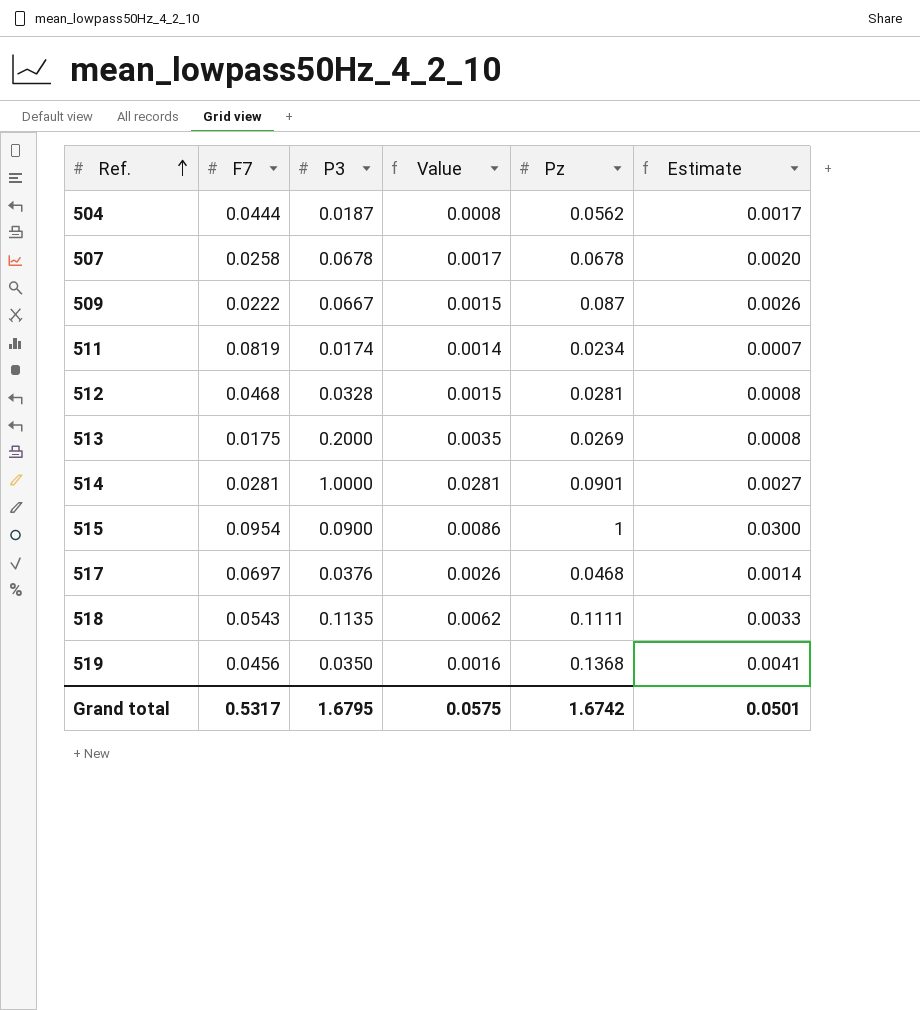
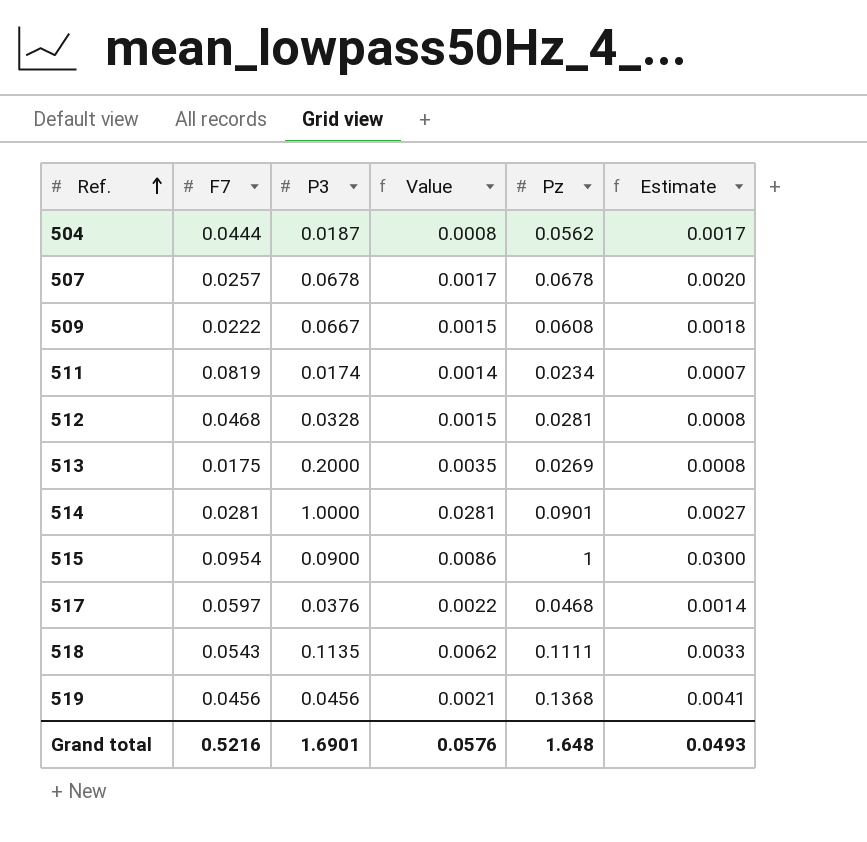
507 | F7: 0.0258 -> 0.0257
509 | Pz: 0.087 -> 0.0608
509 | Estimate: 0.0026 -> 0.0018
517 | F7: 0.0697 -> 0.0597
517 | Value: 0.0026 -> 0.0022
519 | P3: 0.0350 -> 0.0456
519 | Value: 0.0016 -> 0.0021
Grand total | F7: 0.5317 -> 0.5216
Grand total | P3: 1.6795 -> 1.6901
Grand total | Value: 0.0575 -> 0.0576
Grand total | Pz: 1.6742 -> 1.648
Grand total | Estimate: 0.0501 -> 0.0493

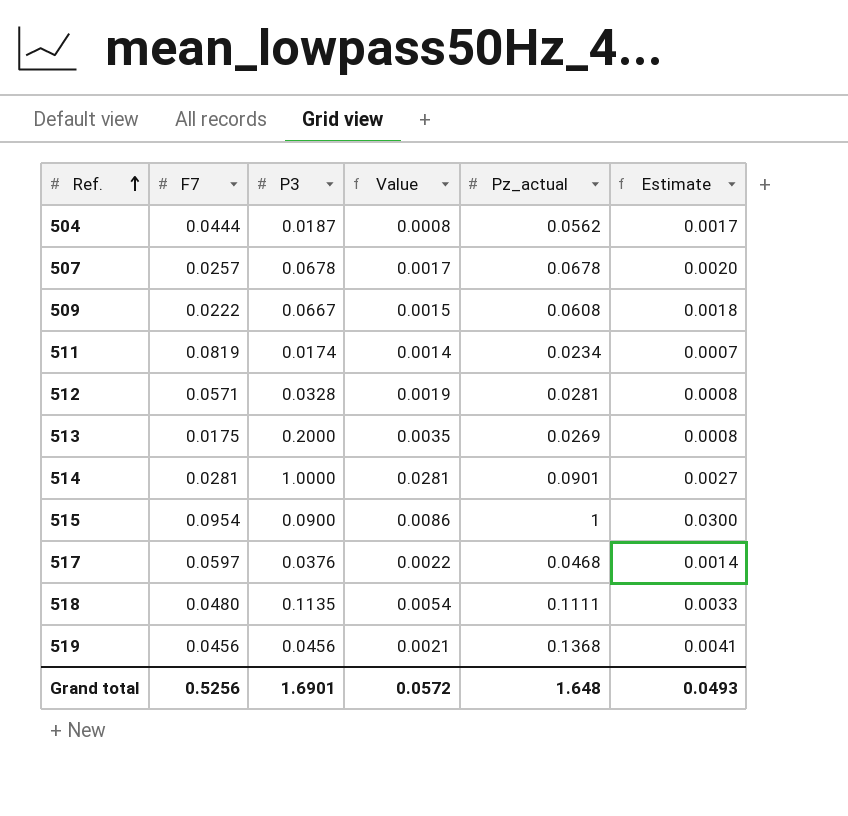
column name: Pz -> Pz_actual
512 | F7: 0.0468 -> 0.0571
512 | Value: 0.0015 -> 0.0019
518 | F7: 0.0543 -> 0.0480
518 | Value: 0.0062 -> 0.0054
Grand total | F7: 0.5216 -> 0.5256
Grand total | Value: 0.0576 -> 0.0572

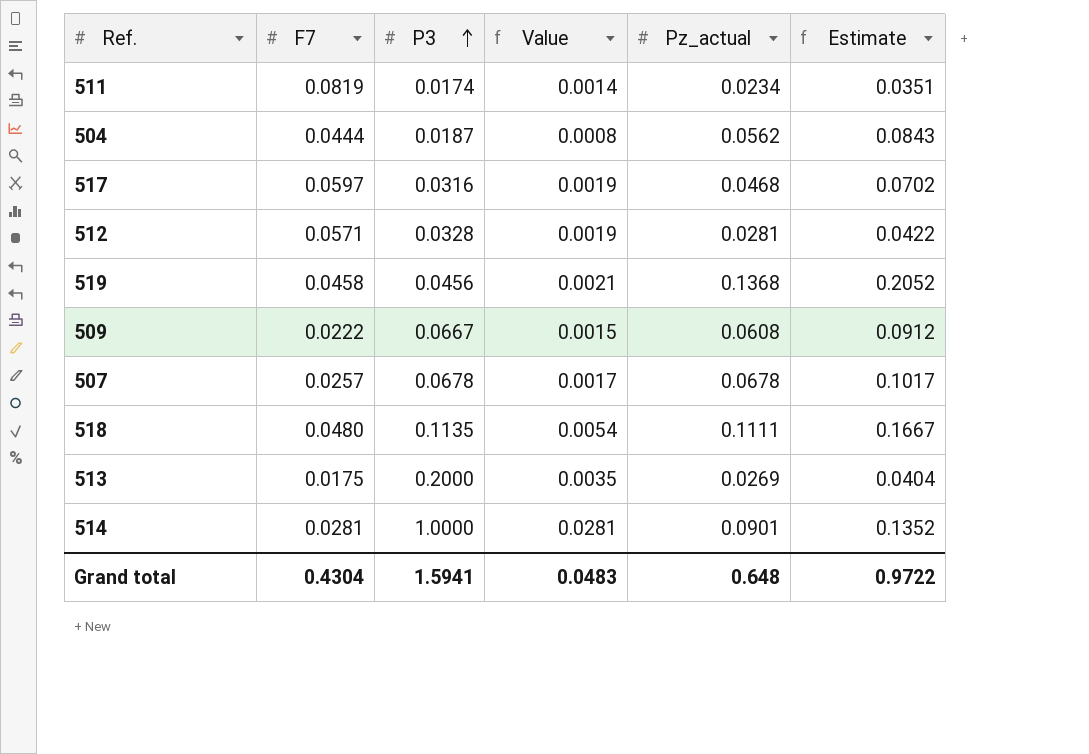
row order: Ref. ascending -> P3 ascending
column Estimate | formula: [Pz_actual] * 0.03 -> [Pz_actual] * 1.5
row 515: 0.0954 | 0.0900 | 0.0086 | 1 | 0.0300 -> none
517 | P3: 0.0376 -> 0.0316
517 | Value: 0.0022 -> 0.0019
519 | F7: 0.0456 -> 0.0458
Grand total | F7: 0.5256 -> 0.4304
Grand total | P3: 1.6901 -> 1.5941
Grand total | Value: 0.0572 -> 0.0483
Grand total | Pz_actual: 1.648 -> 0.648
Grand total | Estimate: 0.0493 -> 0.9722

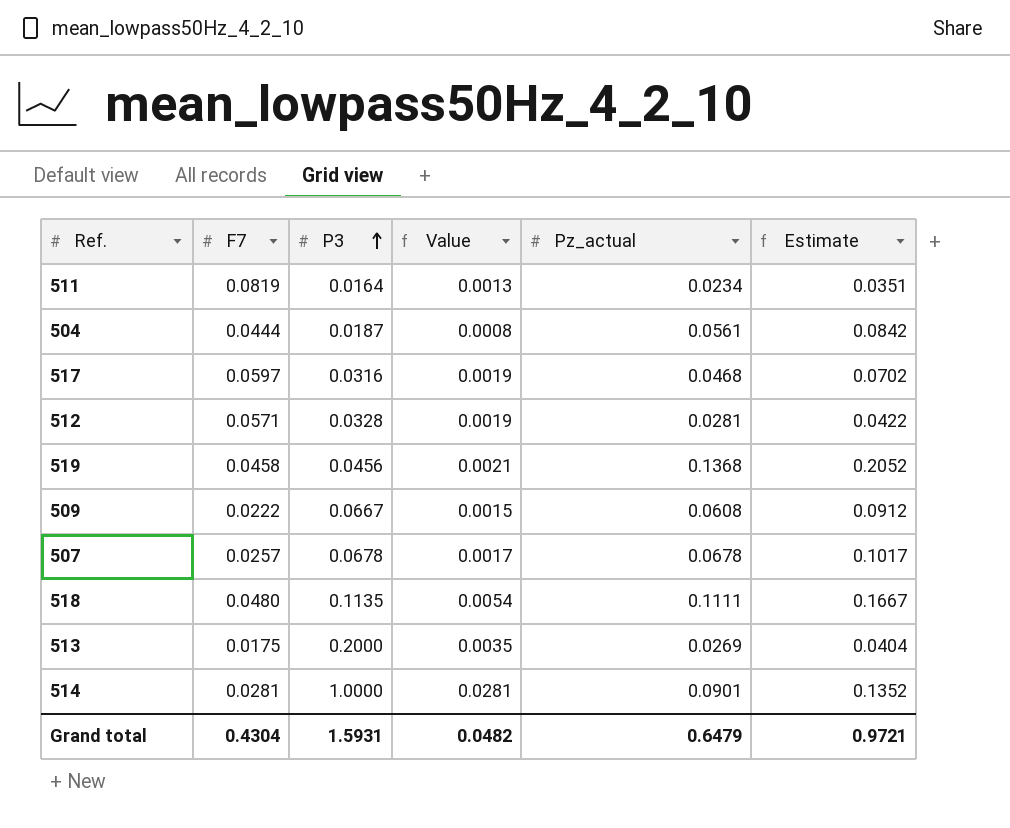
511 | P3: 0.0174 -> 0.0164
511 | Value: 0.0014 -> 0.0013
504 | Pz_actual: 0.0562 -> 0.0561
504 | Estimate: 0.0843 -> 0.0842
Grand total | P3: 1.5941 -> 1.5931
Grand total | Value: 0.0483 -> 0.0482
Grand total | Pz_actual: 0.648 -> 0.6479
Grand total | Estimate: 0.9722 -> 0.9721

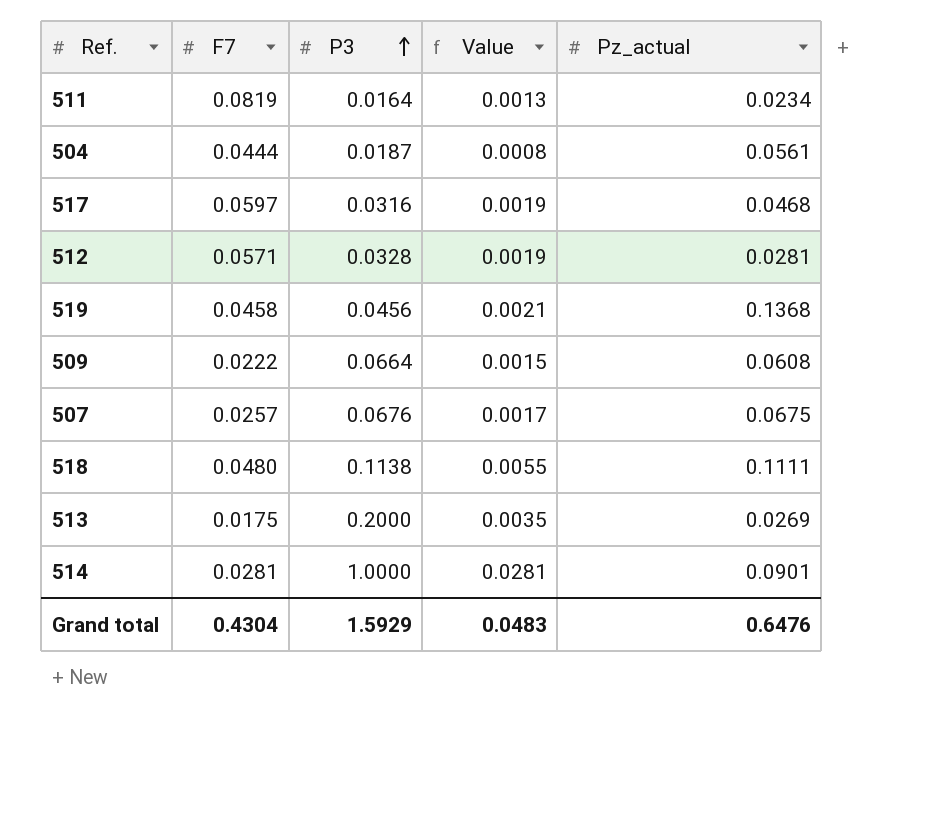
column Estimate | formula: [Pz_actual] * 1.5 -> none
509 | P3: 0.0667 -> 0.0664
507 | P3: 0.0678 -> 0.0676
507 | Pz_actual: 0.0678 -> 0.0675
518 | P3: 0.1135 -> 0.1138
518 | Value: 0.0054 -> 0.0055
Grand total | P3: 1.5931 -> 1.5929
Grand total | Value: 0.0482 -> 0.0483
Grand total | Pz_actual: 0.6479 -> 0.6476

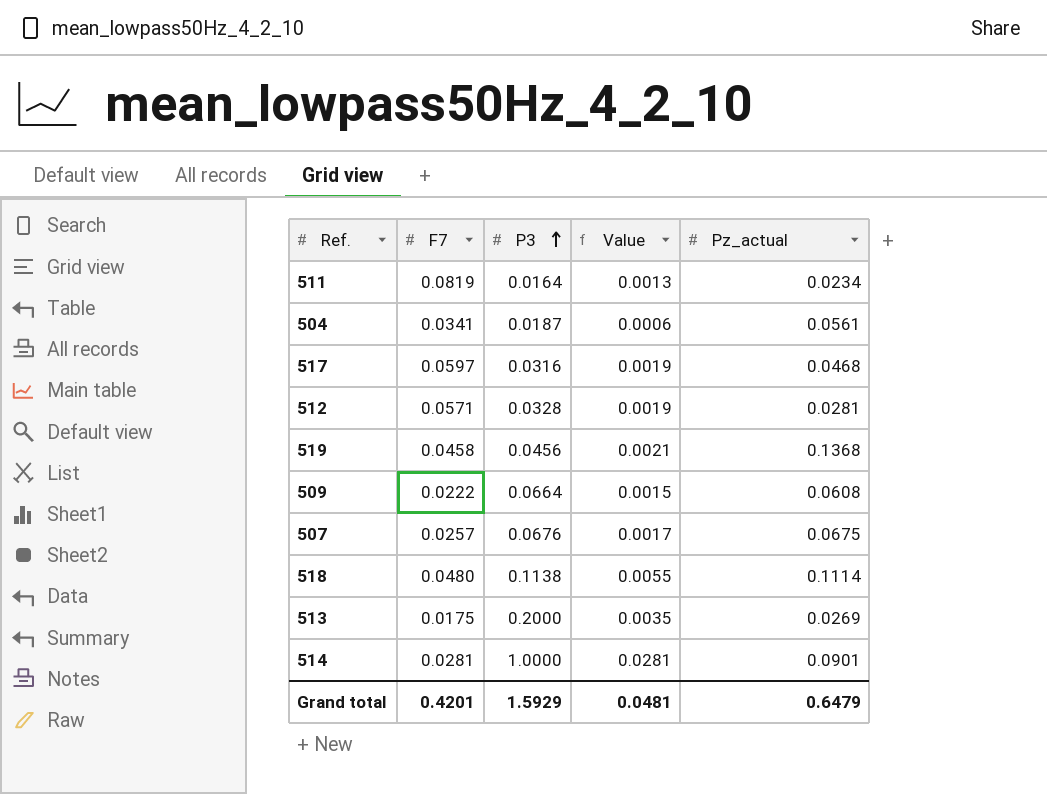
504 | F7: 0.0444 -> 0.0341
504 | Value: 0.0008 -> 0.0006
518 | Pz_actual: 0.1111 -> 0.1114
Grand total | F7: 0.4304 -> 0.4201
Grand total | Value: 0.0483 -> 0.0481
Grand total | Pz_actual: 0.6476 -> 0.6479

